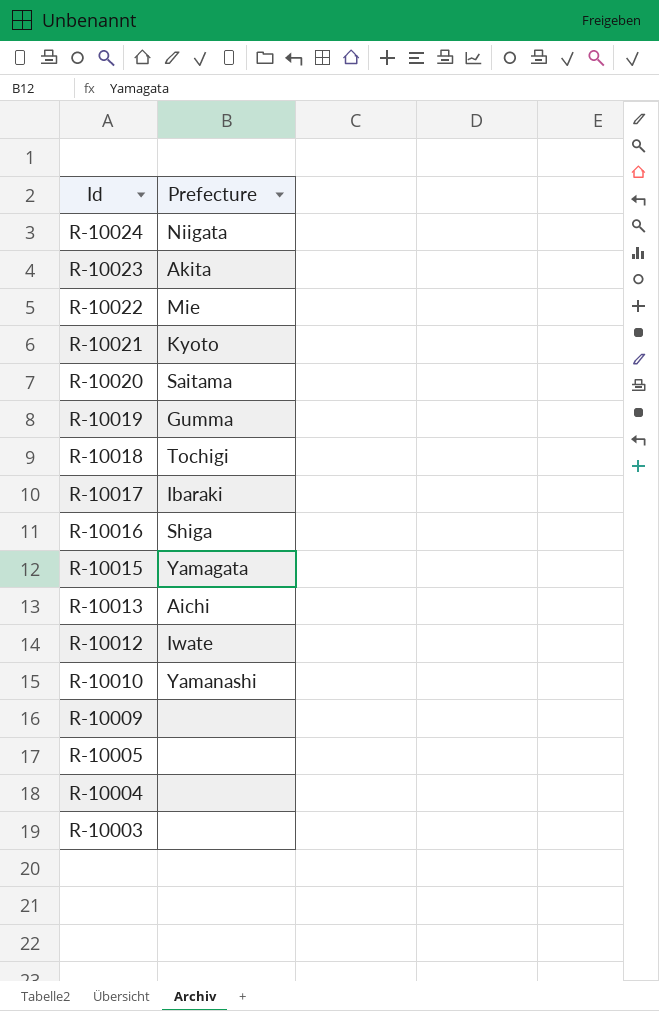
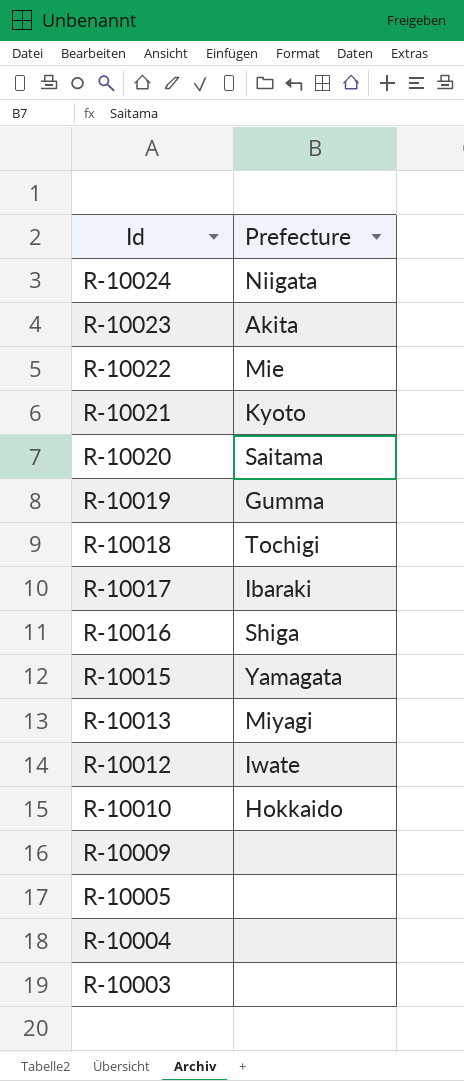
R-10013 | Prefecture: Aichi -> Miyagi
R-10010 | Prefecture: Yamanashi -> Hokkaido

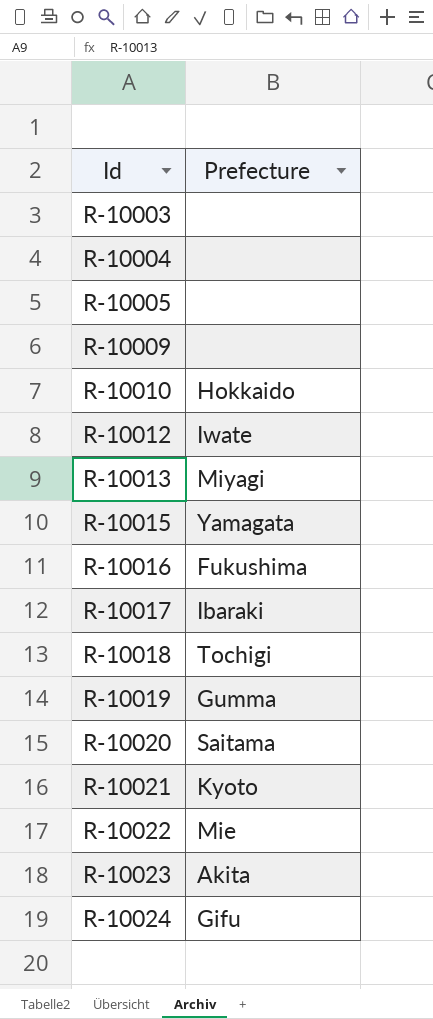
row order: Id descending -> Id ascending
R-10016 | Prefecture: Shiga -> Fukushima
R-10024 | Prefecture: Niigata -> Gifu

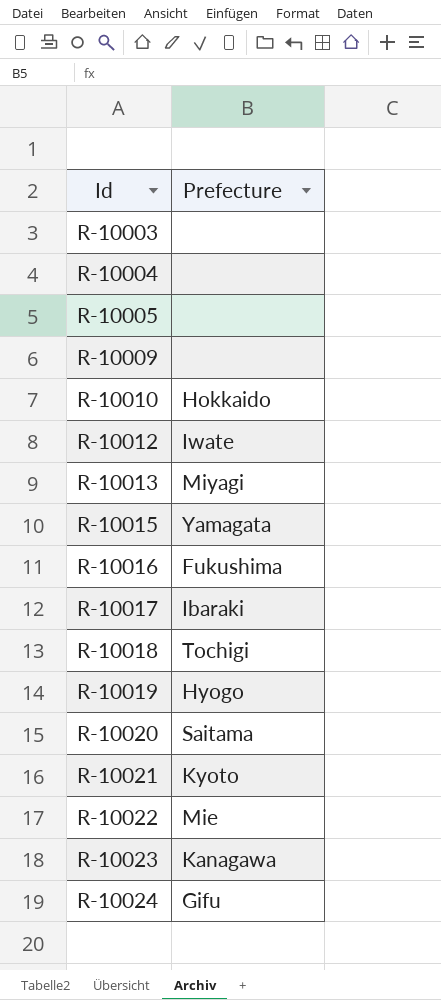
R-10019 | Prefecture: Gumma -> Hyogo
R-10023 | Prefecture: Akita -> Kanagawa

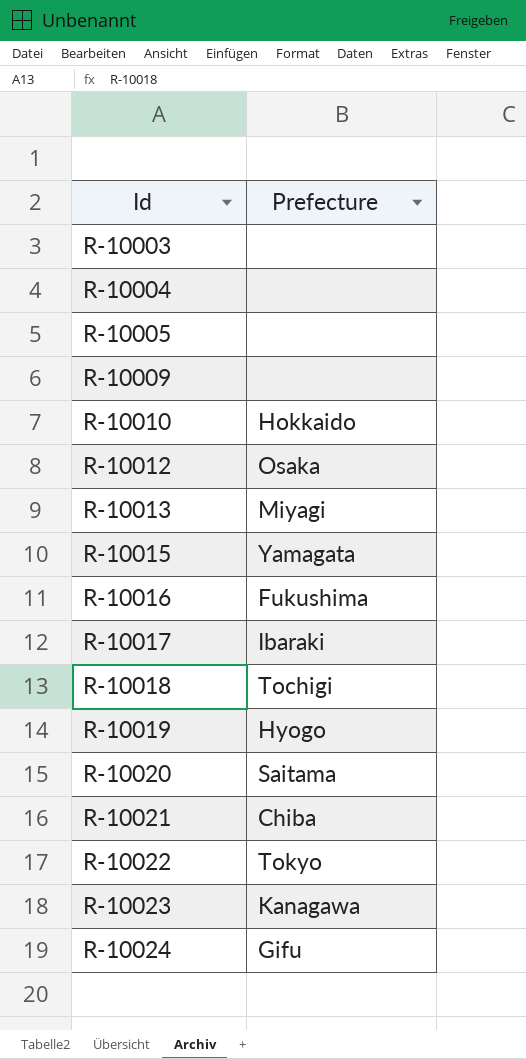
R-10012 | Prefecture: Iwate -> Osaka
R-10021 | Prefecture: Kyoto -> Chiba
R-10022 | Prefecture: Mie -> Tokyo

